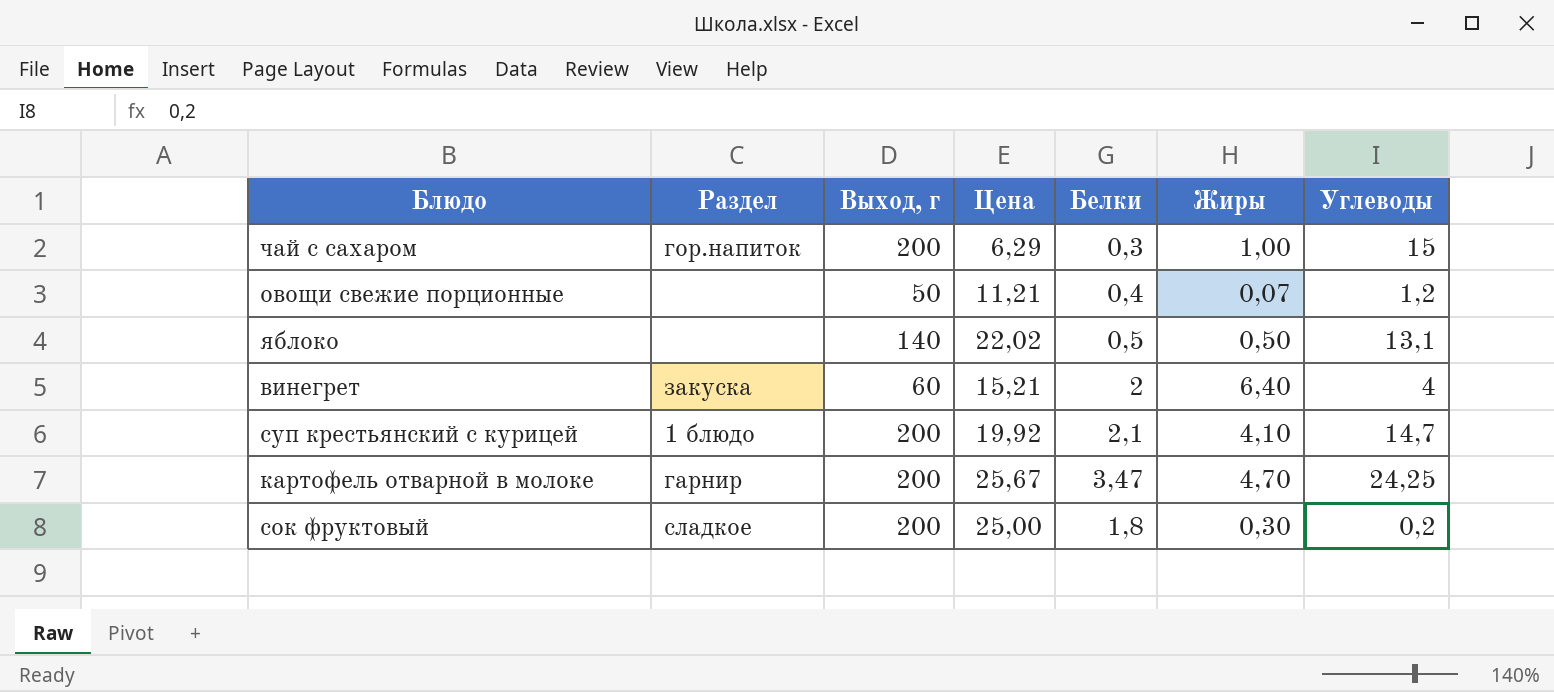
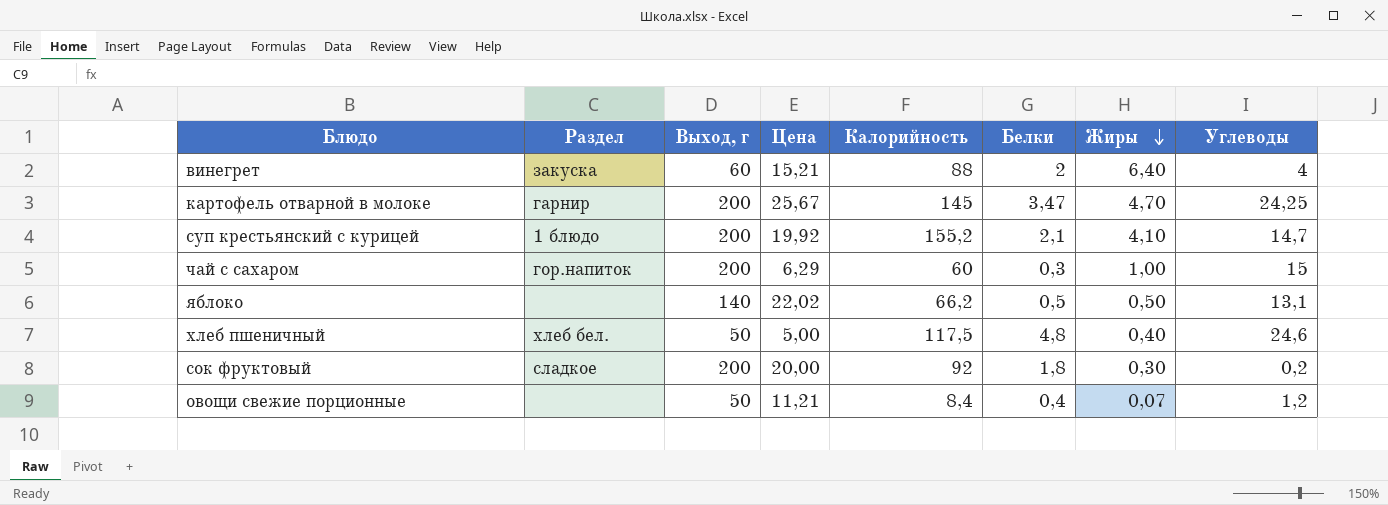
row order: none -> Жиры descending
column Калорийность | position: none -> 5
row хлеб пшеничный: none -> хлеб бел. | 50 | 5,00 | 117,5 | 4,8 | 0,40 | 24,6
сок фруктовый | Цена: 25,00 -> 20,00

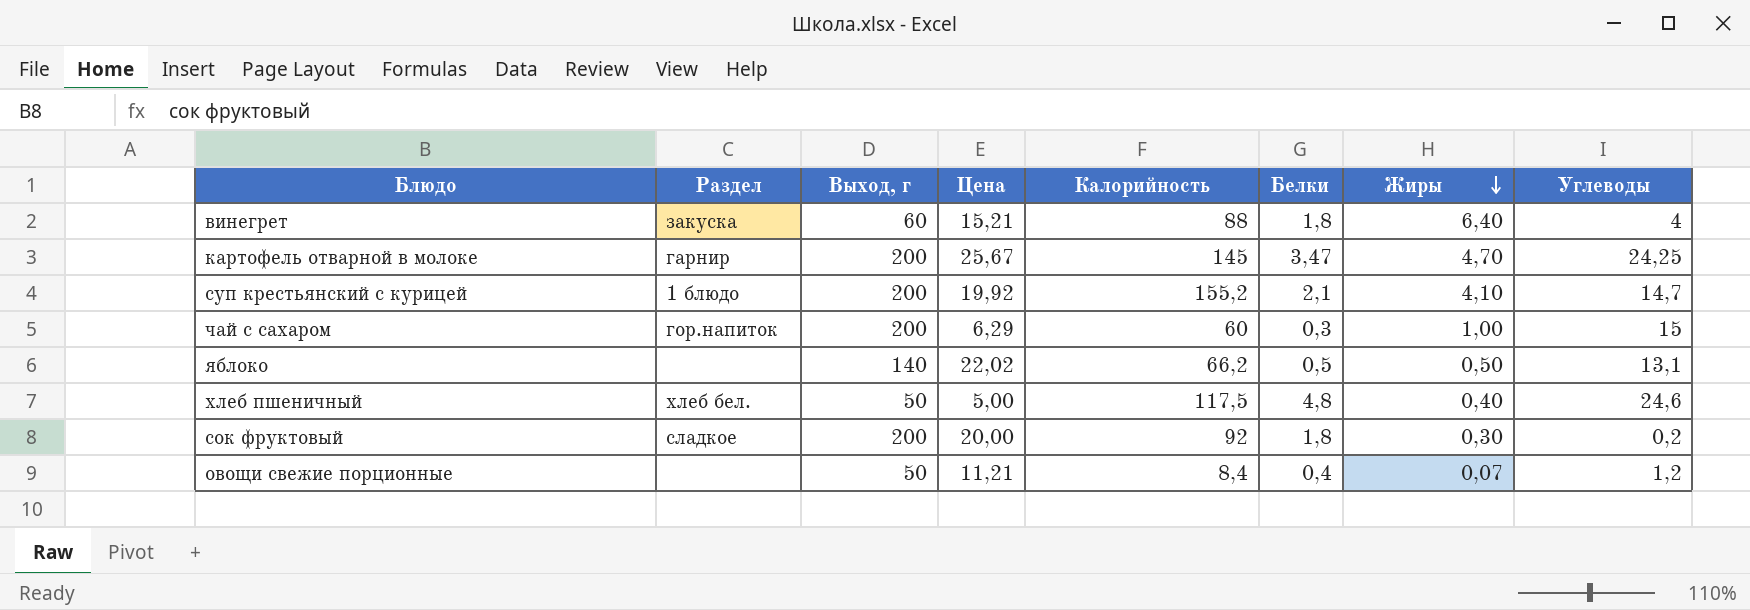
винегрет | Белки: 2 -> 1,8

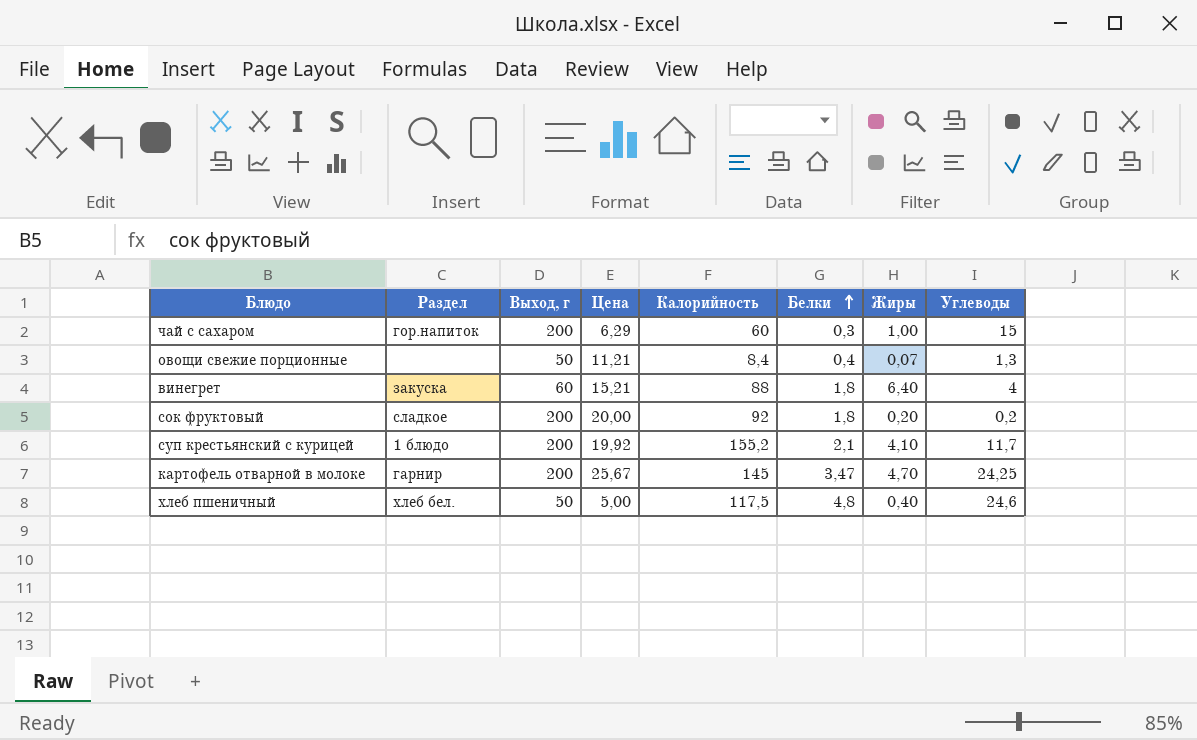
row order: Жиры descending -> Белки ascending
row яблоко: none | 140 | 22,02 | 66,2 | 0,5 | 0,50 | 13,1 -> none
овощи свежие порционные | Углеводы: 1,2 -> 1,3
сок фруктовый | Жиры: 0,30 -> 0,20
суп крестьянский с курицей | Углеводы: 14,7 -> 11,7

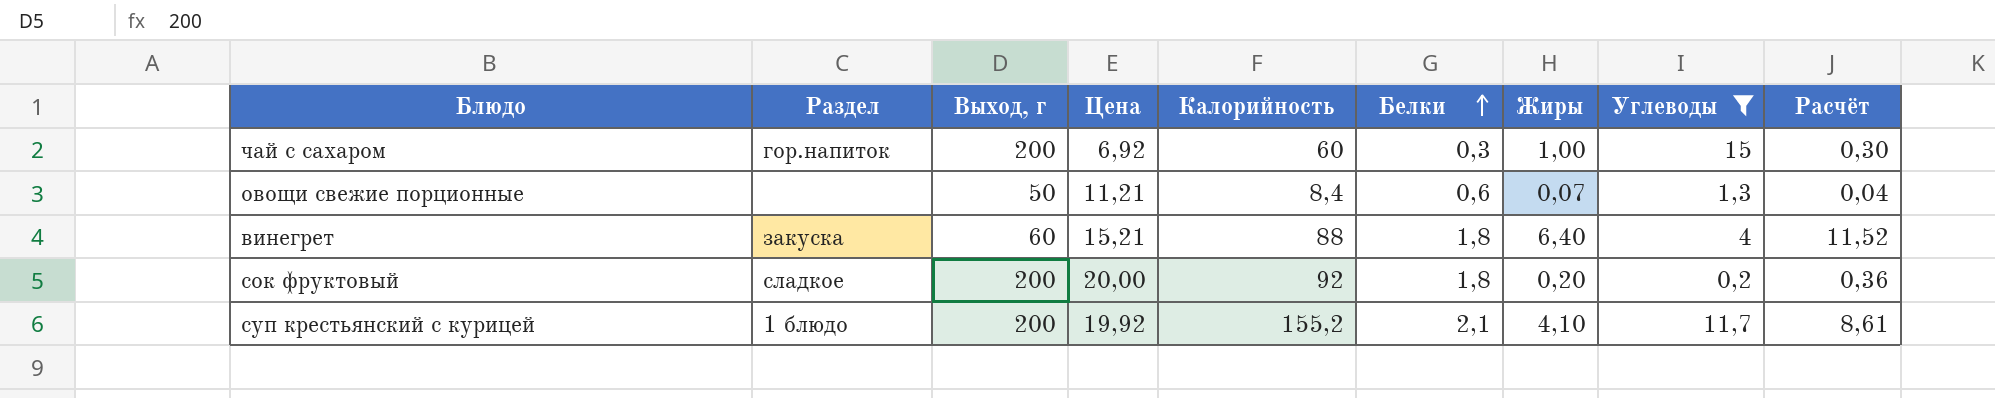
filter: none -> Углеводы <= 15
column Расчёт | formula: none -> [Белки] * [Жиры]
чай с сахаром | Цена: 6,29 -> 6,92
овощи свежие порционные | Белки: 0,4 -> 0,6

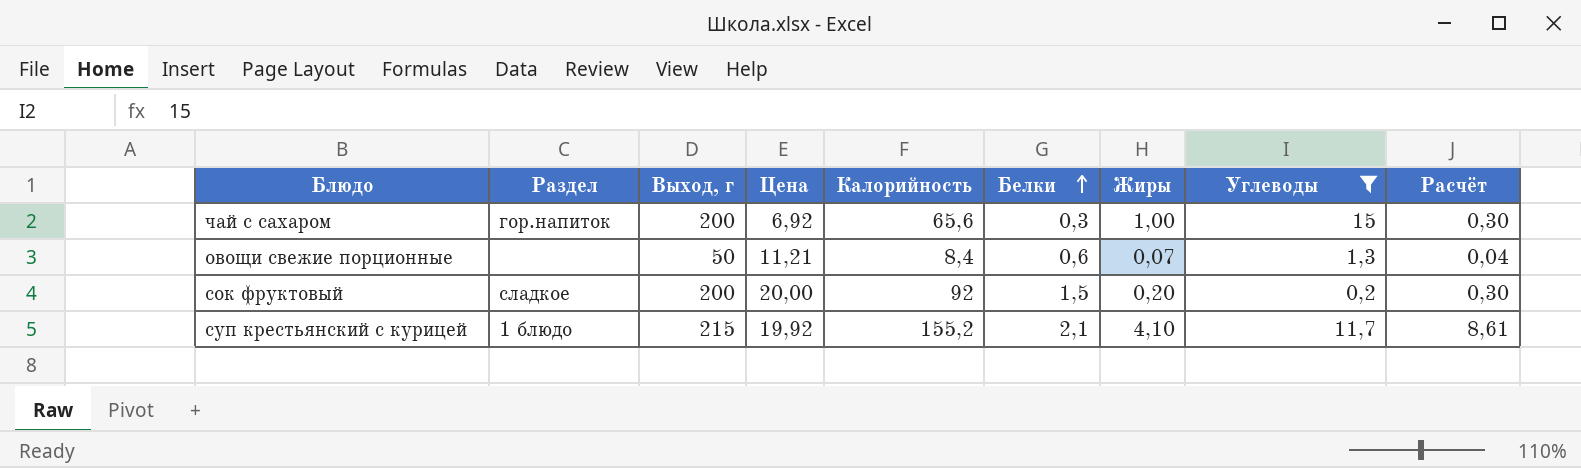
row винегрет: закуска | 60 | 15,21 | 88 | 1,8 | 6,40 | 4 | 11,52 -> none
чай с сахаром | Калорийность: 60 -> 65,6
сок фруктовый | Белки: 1,8 -> 1,5
сок фруктовый | Расчёт: 0,36 -> 0,30
суп крестьянский с курицей | Выход, г: 200 -> 215

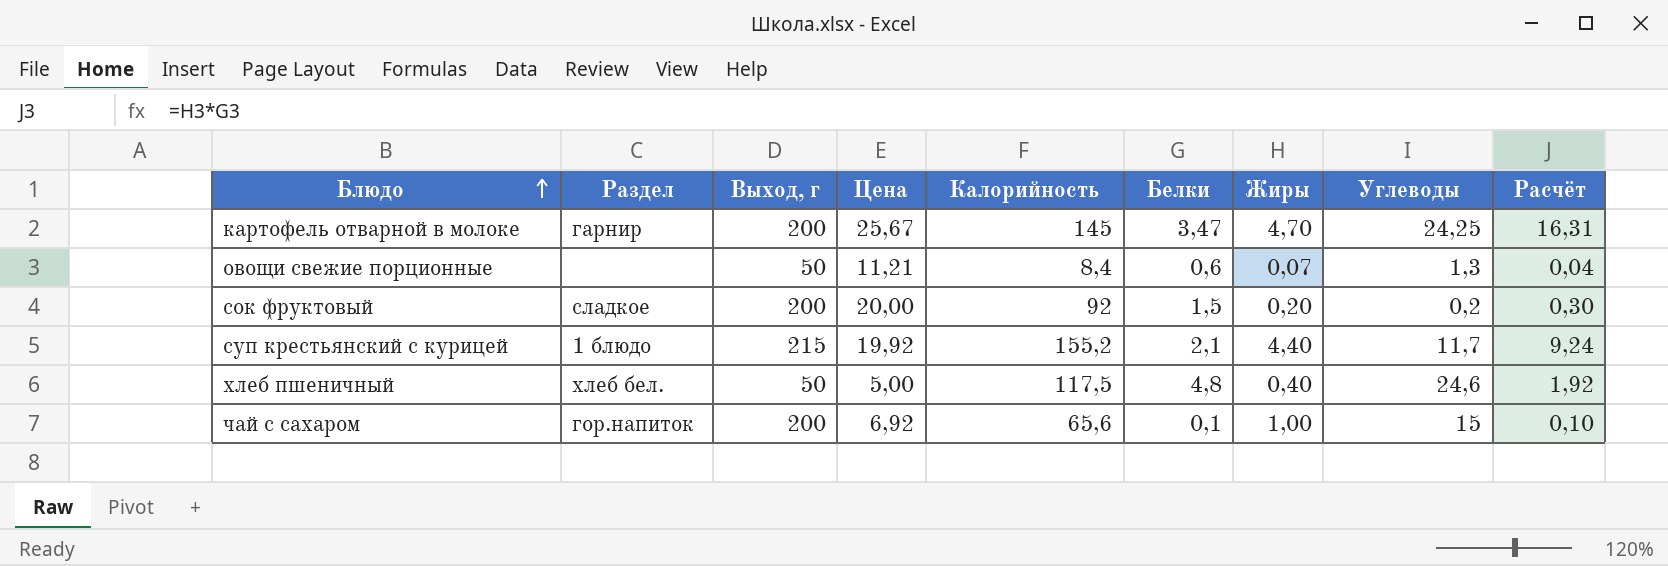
filter: Углеводы <= 15 -> none
row order: Белки ascending -> Блюдо ascending
суп крестьянский с курицей | Жиры: 4,10 -> 4,40
суп крестьянский с курицей | Расчёт: 8,61 -> 9,24
чай с сахаром | Белки: 0,3 -> 0,1
чай с сахаром | Расчёт: 0,30 -> 0,10

